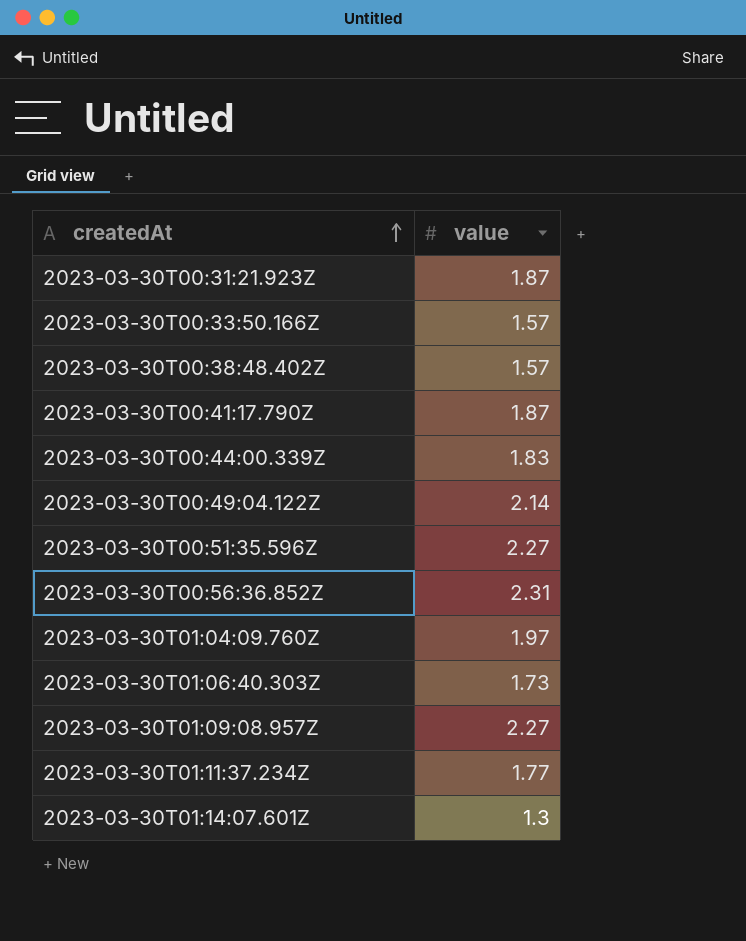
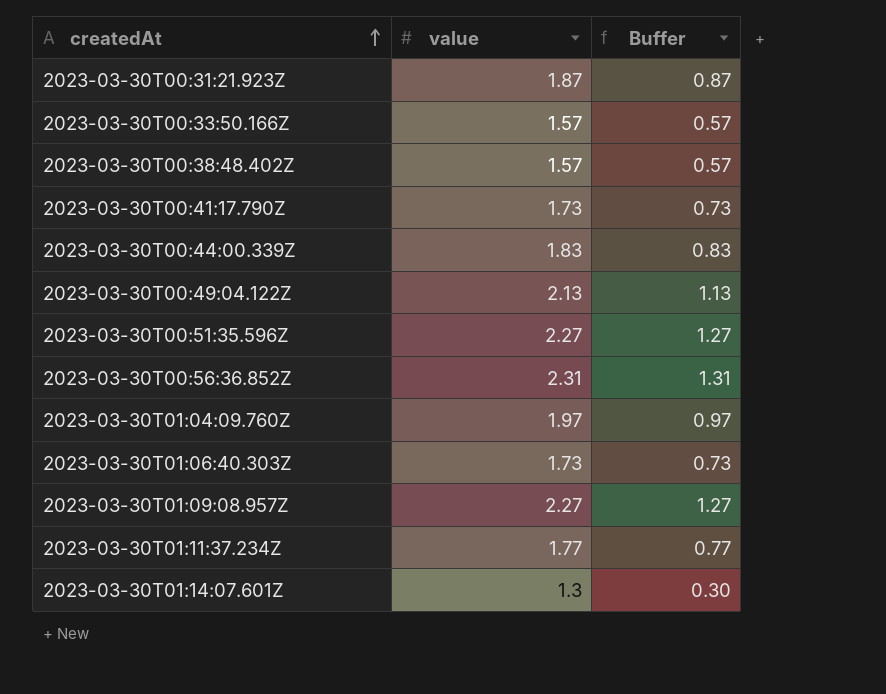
column Buffer | formula: none -> [value] - 1
2023-03-30T00:41:17.790Z | value: 1.87 -> 1.73
2023-03-30T00:49:04.122Z | value: 2.14 -> 2.13

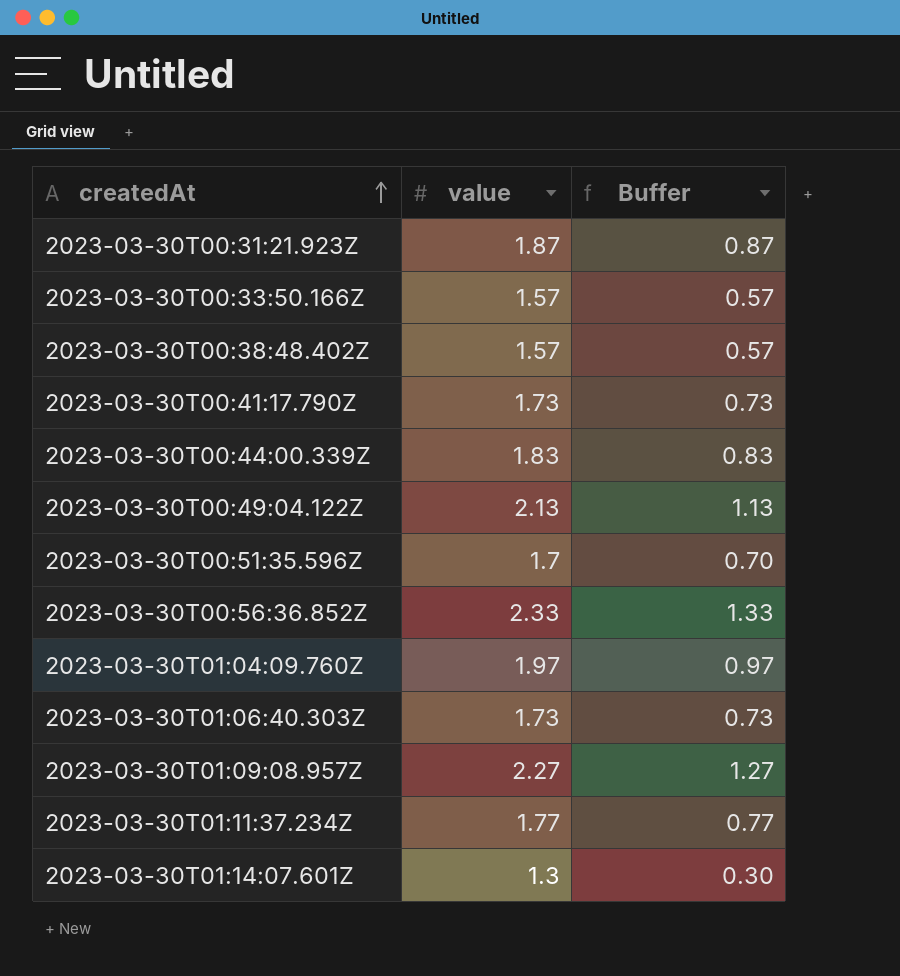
2023-03-30T00:51:35.596Z | value: 2.27 -> 1.7
2023-03-30T00:51:35.596Z | Buffer: 1.27 -> 0.70
2023-03-30T00:56:36.852Z | value: 2.31 -> 2.33
2023-03-30T00:56:36.852Z | Buffer: 1.31 -> 1.33

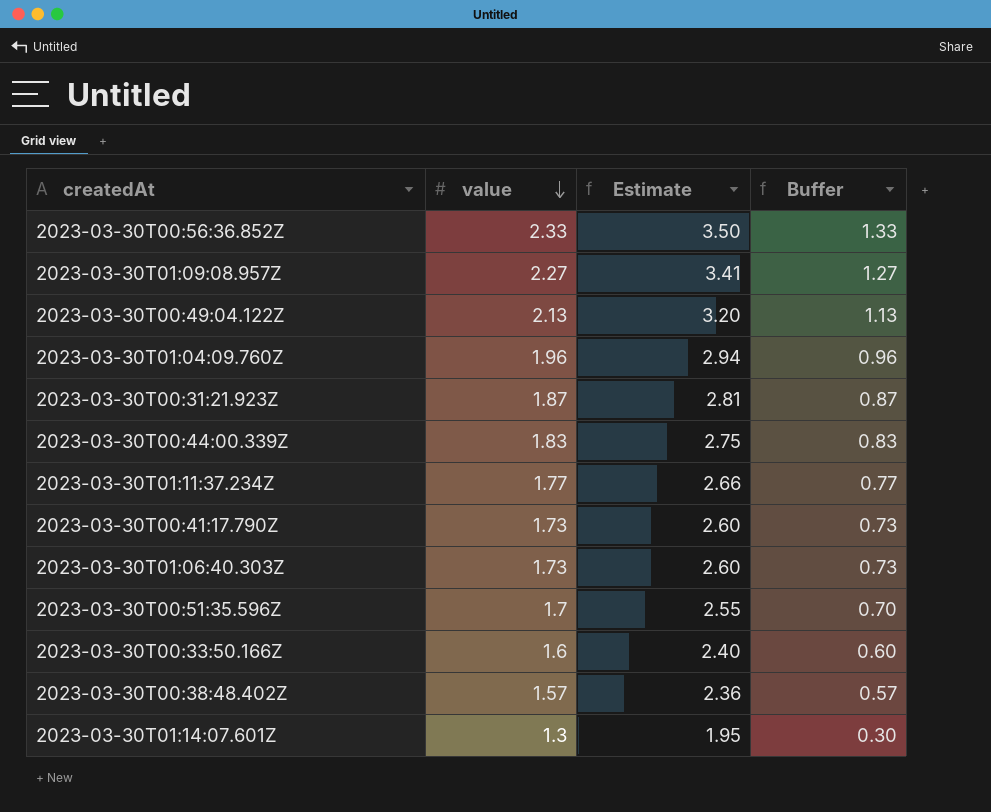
row order: createdAt ascending -> value descending
column Estimate | formula: none -> [value] * 1.5
2023-03-30T01:04:09.760Z | value: 1.97 -> 1.96
2023-03-30T01:04:09.760Z | Buffer: 0.97 -> 0.96
2023-03-30T00:33:50.166Z | value: 1.57 -> 1.6
2023-03-30T00:33:50.166Z | Buffer: 0.57 -> 0.60

